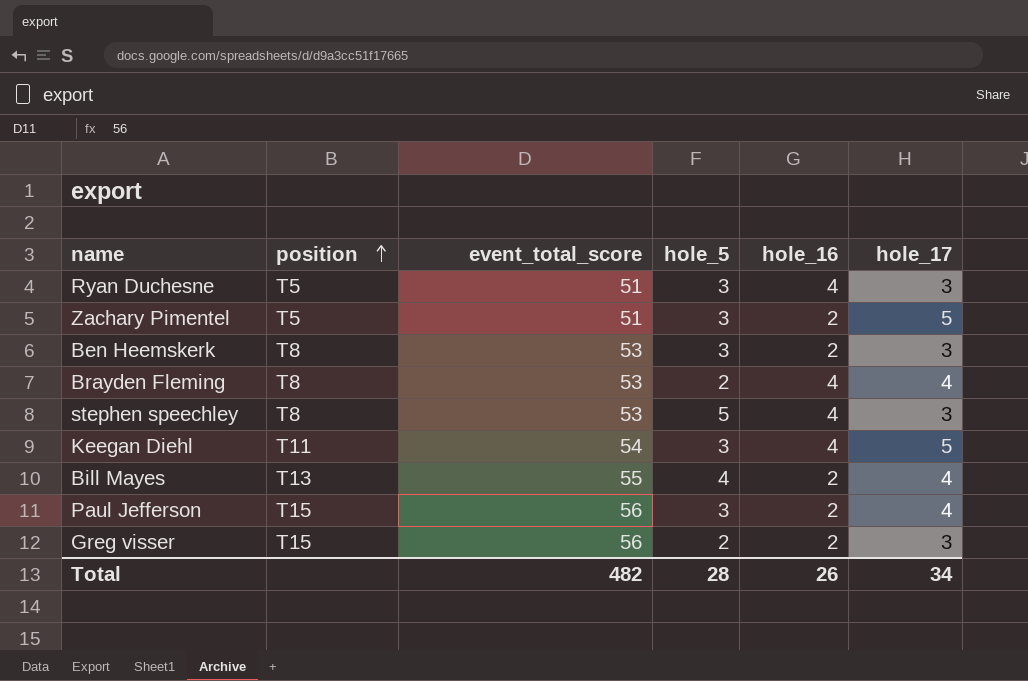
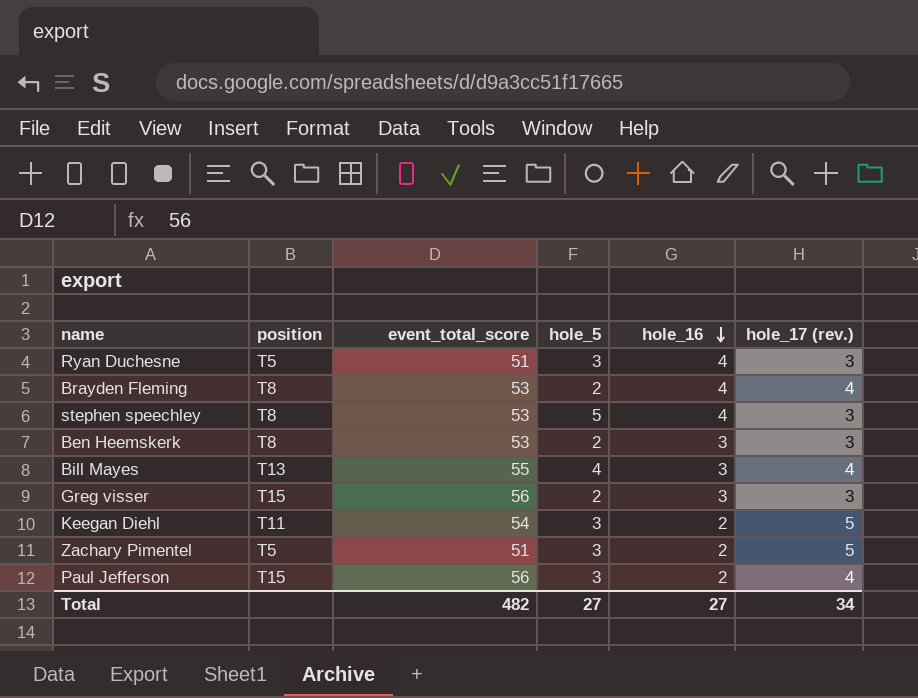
row order: position ascending -> hole_16 descending
column name: hole_17 -> hole_17 (rev.)
Ben Heemskerk | hole_5: 3 -> 2
Ben Heemskerk | hole_16: 2 -> 3
Bill Mayes | hole_16: 2 -> 3
Greg visser | hole_16: 2 -> 3
Keegan Diehl | hole_16: 4 -> 2
Total | hole_5: 28 -> 27
Total | hole_16: 26 -> 27

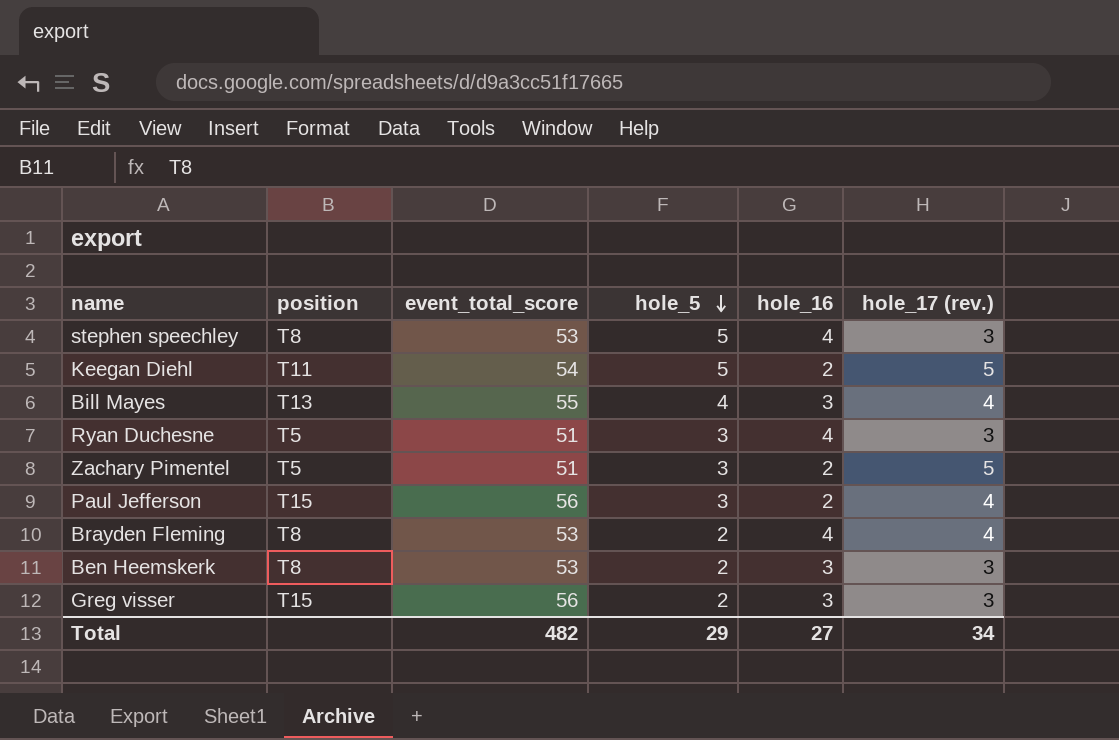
row order: hole_16 descending -> hole_5 descending
Keegan Diehl | hole_5: 3 -> 5
Total | hole_5: 27 -> 29

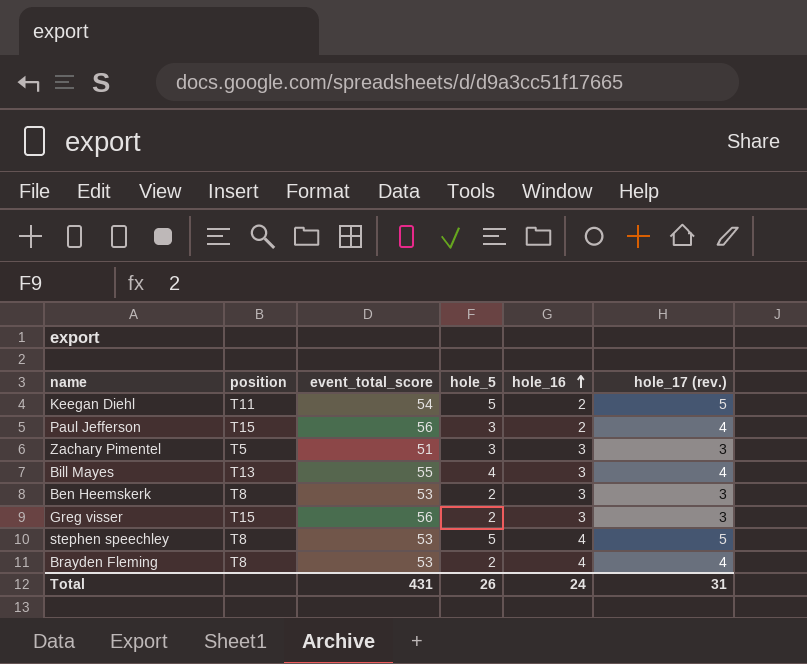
row order: hole_5 descending -> hole_16 ascending
row Ryan Duchesne: T5 | 51 | 3 | 4 | 3 -> none
Zachary Pimentel | hole_16: 2 -> 3
Zachary Pimentel | hole_17 (rev.): 5 -> 3
stephen speechley | hole_17 (rev.): 3 -> 5
Total | event_total_score: 482 -> 431
Total | hole_5: 29 -> 26
Total | hole_16: 27 -> 24
Total | hole_17 (rev.): 34 -> 31

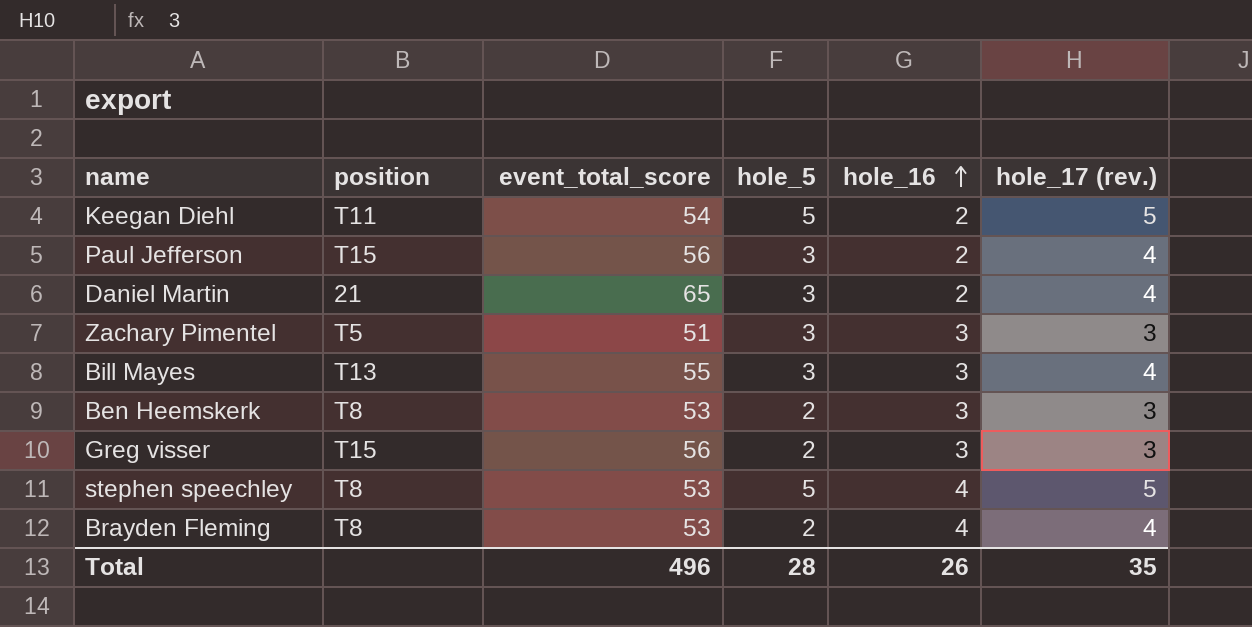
row Daniel Martin: none -> 21 | 65 | 3 | 2 | 4
Bill Mayes | hole_5: 4 -> 3
Total | event_total_score: 431 -> 496
Total | hole_5: 26 -> 28
Total | hole_16: 24 -> 26
Total | hole_17 (rev.): 31 -> 35

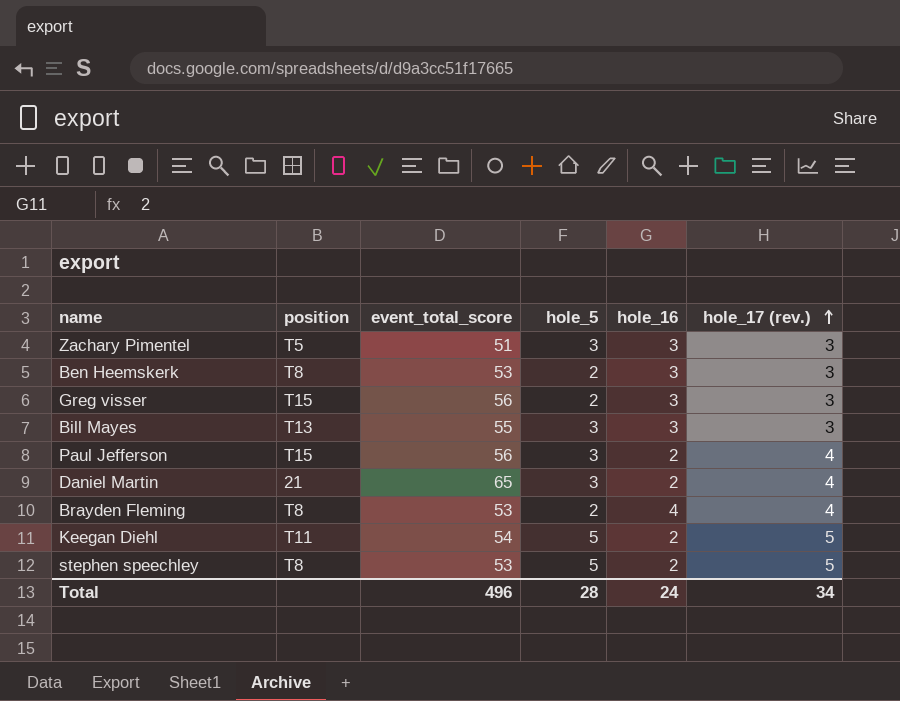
row order: hole_16 ascending -> hole_17 (rev.) ascending
Bill Mayes | hole_17 (rev.): 4 -> 3
stephen speechley | hole_16: 4 -> 2
Total | hole_16: 26 -> 24
Total | hole_17 (rev.): 35 -> 34

